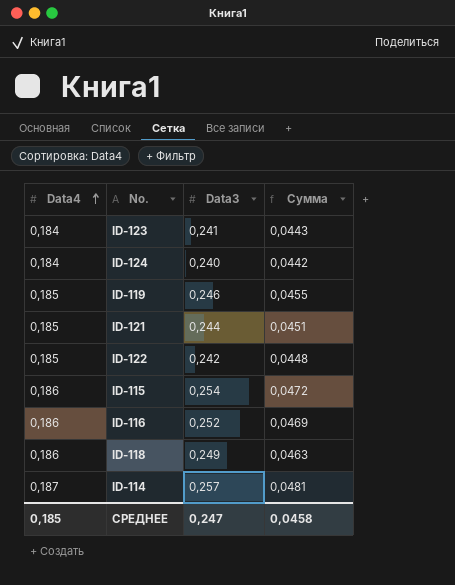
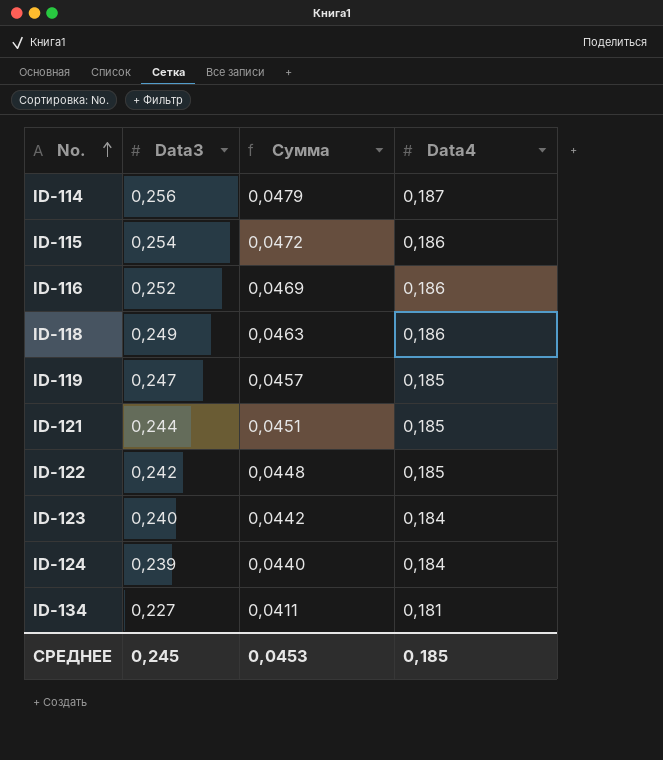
row order: Data4 ascending -> No. ascending
column Data4 | position: 1 -> 4
ID-114 | Data3: 0,257 -> 0,256
ID-114 | Сумма: 0,0481 -> 0,0479
ID-119 | Data3: 0,246 -> 0,247
ID-119 | Сумма: 0,0455 -> 0,0457
ID-123 | Data3: 0,241 -> 0,240
ID-123 | Сумма: 0,0443 -> 0,0442
ID-124 | Data3: 0,240 -> 0,239
ID-124 | Сумма: 0,0442 -> 0,0440
row ID-134: none -> 0,227 | 0,0411 | 0,181
СРЕДНЕЕ | Data3: 0,247 -> 0,245
СРЕДНЕЕ | Сумма: 0,0458 -> 0,0453

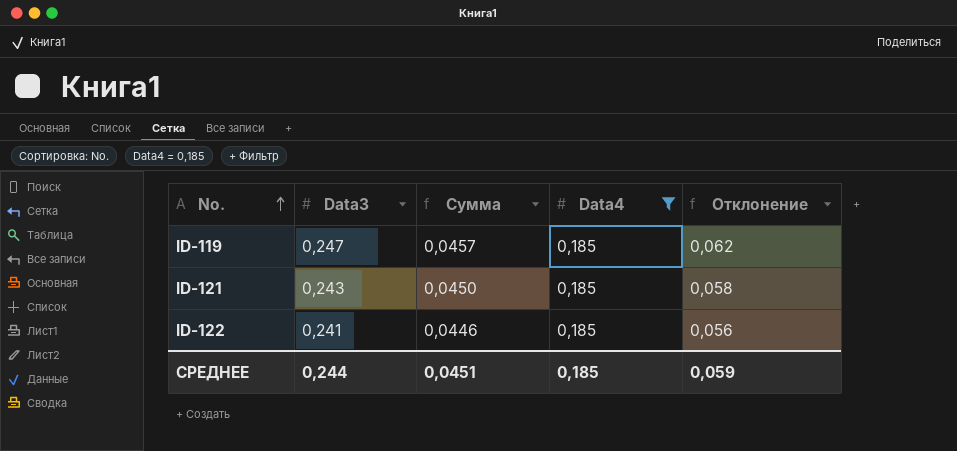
filter: none -> Data4 = 0,185
column Отклонение | formula: none -> [Data3] - [Data4]
ID-121 | Data3: 0,244 -> 0,243
ID-121 | Сумма: 0,0451 -> 0,0450
ID-122 | Data3: 0,242 -> 0,241
ID-122 | Сумма: 0,0448 -> 0,0446
СРЕДНЕЕ | Data3: 0,245 -> 0,244
СРЕДНЕЕ | Сумма: 0,0453 -> 0,0451

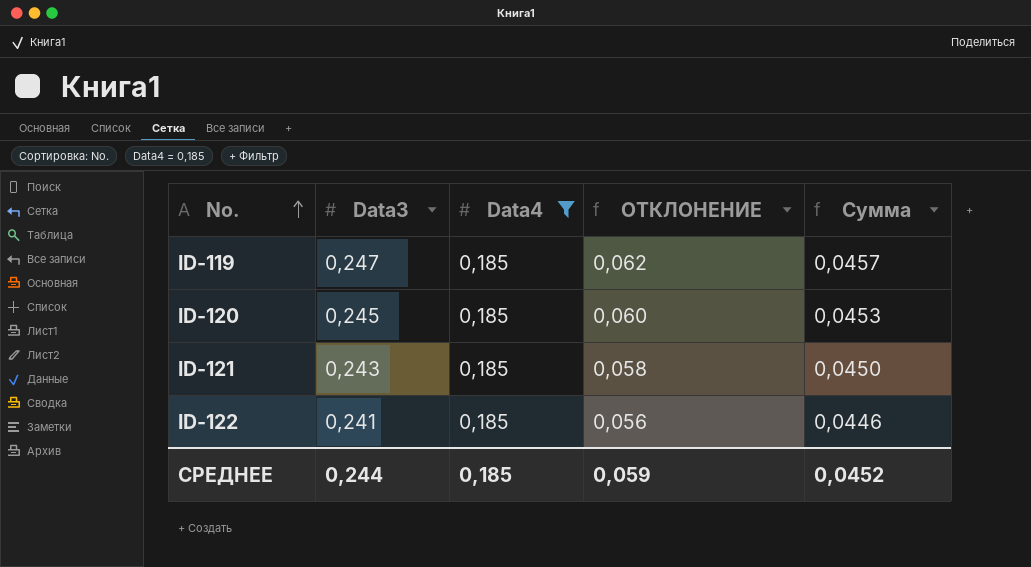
column name: Отклонение -> ОТКЛОНЕНИЕ
column Сумма | position: 3 -> 5
row ID-120: none -> 0,245 | 0,185 | 0,060 | 0,0453
СРЕДНЕЕ | Сумма: 0,0451 -> 0,0452

